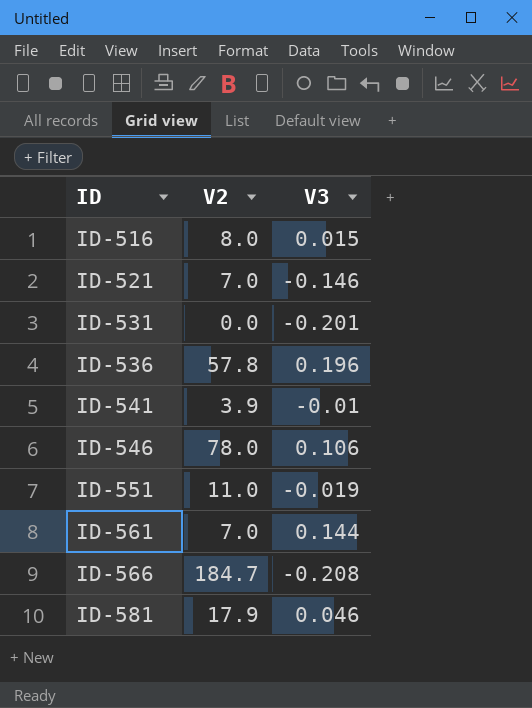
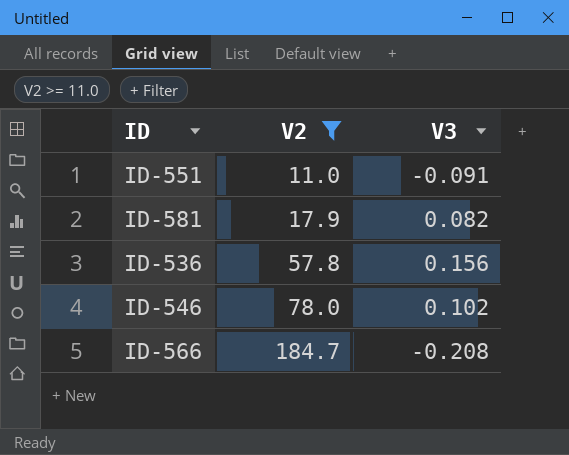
filter: none -> V2 >= 11.0
row order: ID ascending -> V2 ascending
ID-551 | V3: -0.019 -> -0.091
ID-581 | V3: 0.046 -> 0.082
ID-536 | V3: 0.196 -> 0.156
ID-546 | V3: 0.106 -> 0.102

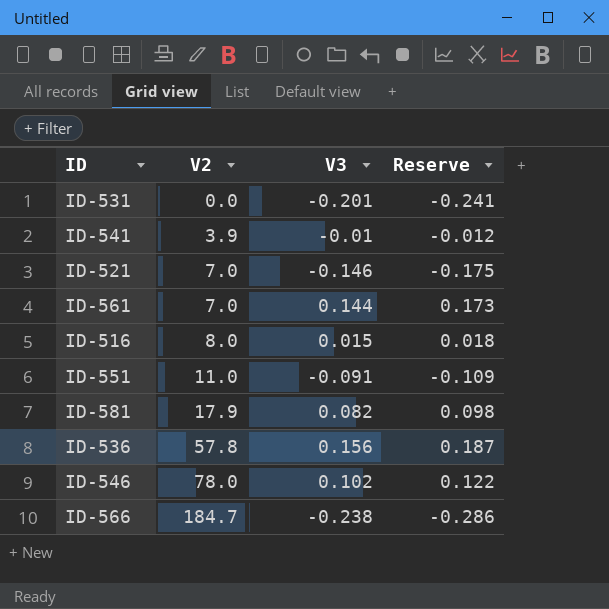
filter: V2 >= 11.0 -> none
column Reserve | formula: none -> [V3] * 1.2
ID-566 | V3: -0.208 -> -0.238

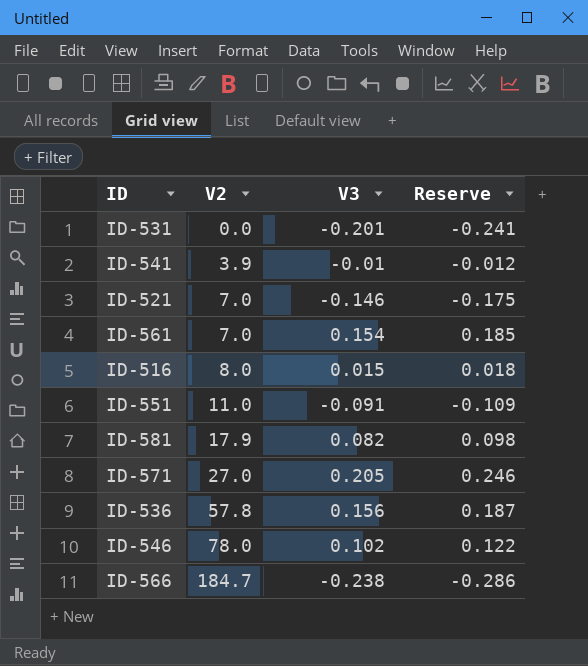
ID-561 | V3: 0.144 -> 0.154
ID-561 | Reserve: 0.173 -> 0.185
row ID-571: none -> 27.0 | 0.205 | 0.246

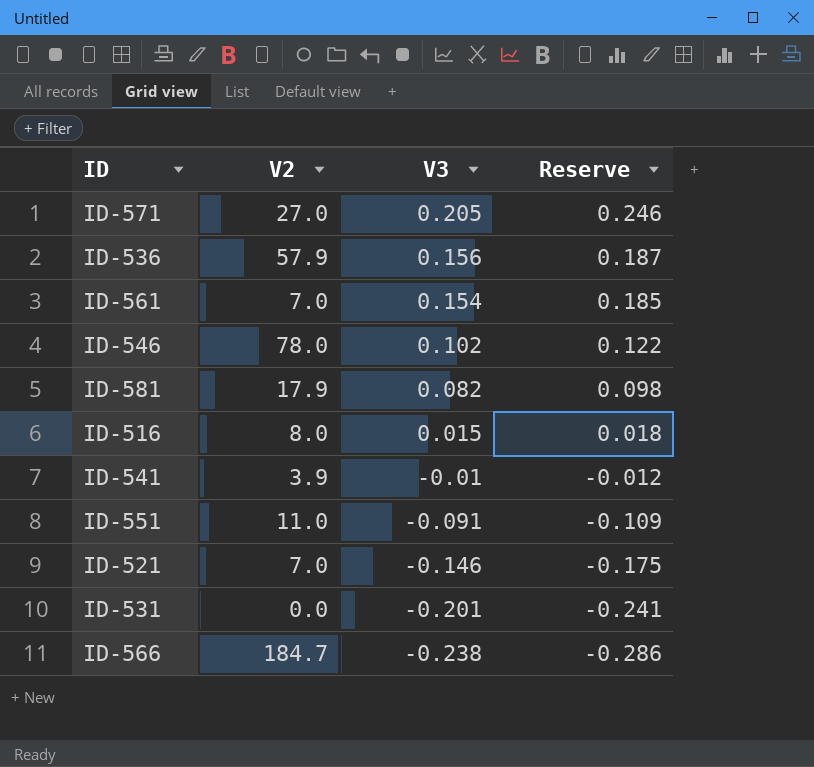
row order: V2 ascending -> V3 descending
ID-536 | V2: 57.8 -> 57.9

